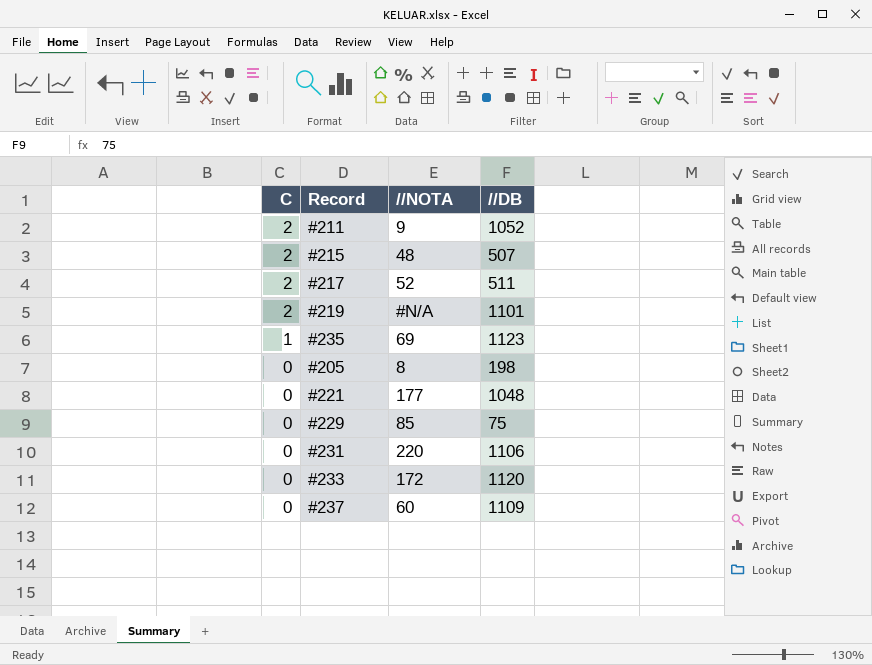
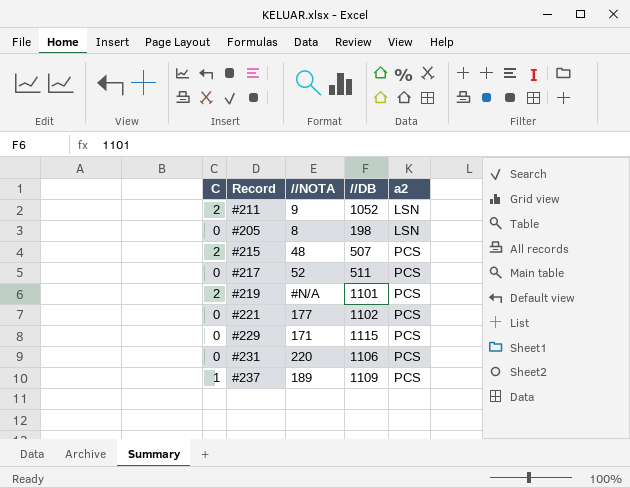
row order: C descending -> a2 ascending
column a2 | position: none -> 5
row #235: 1 | 69 | 1123 -> none
row #233: 0 | 172 | 1120 -> none
#217 | C: 2 -> 0
#221 | //DB: 1048 -> 1102
#229 | //NOTA: 85 -> 171
#229 | //DB: 75 -> 1115
#237 | C: 0 -> 1
#237 | //NOTA: 60 -> 189

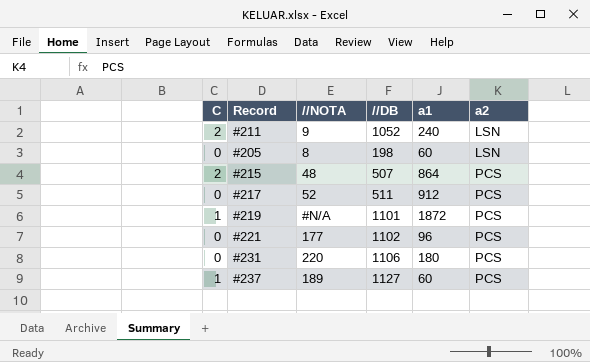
column a1 | position: none -> 5
row #229: 0 | 171 | 1115 | PCS -> none
#219 | C: 2 -> 1
#237 | //DB: 1109 -> 1127

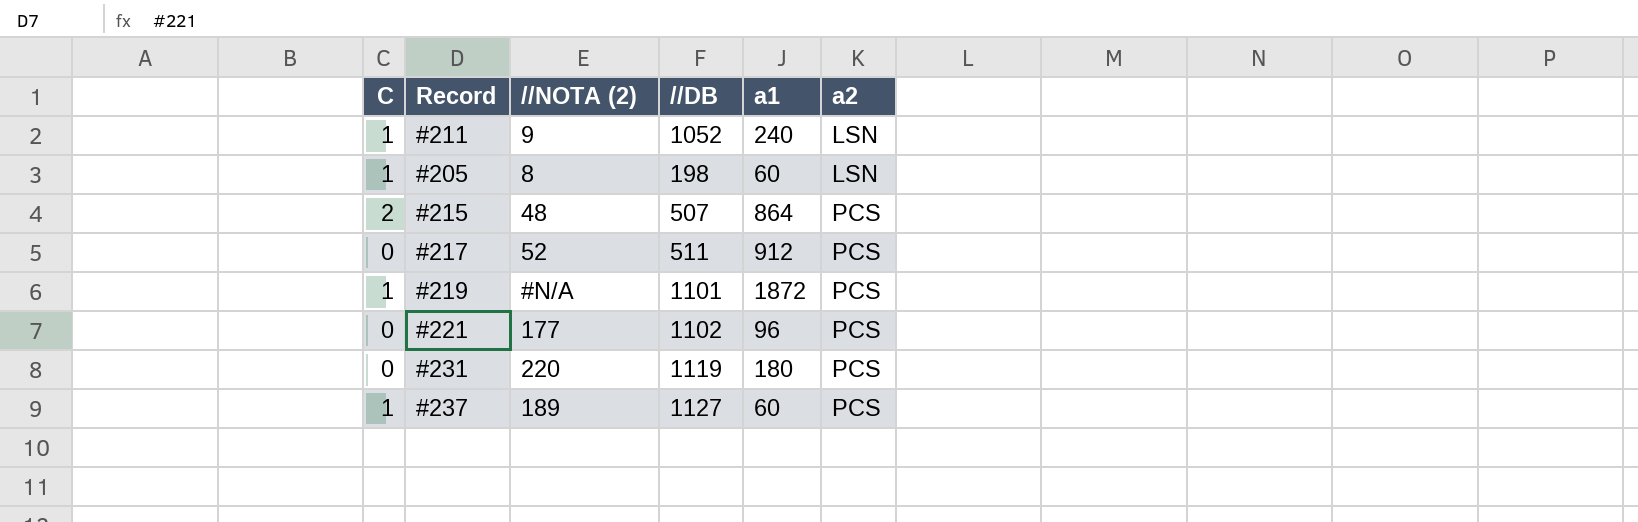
column name: //NOTA -> //NOTA (2)
#211 | C: 2 -> 1
#205 | C: 0 -> 1
#231 | //DB: 1106 -> 1119

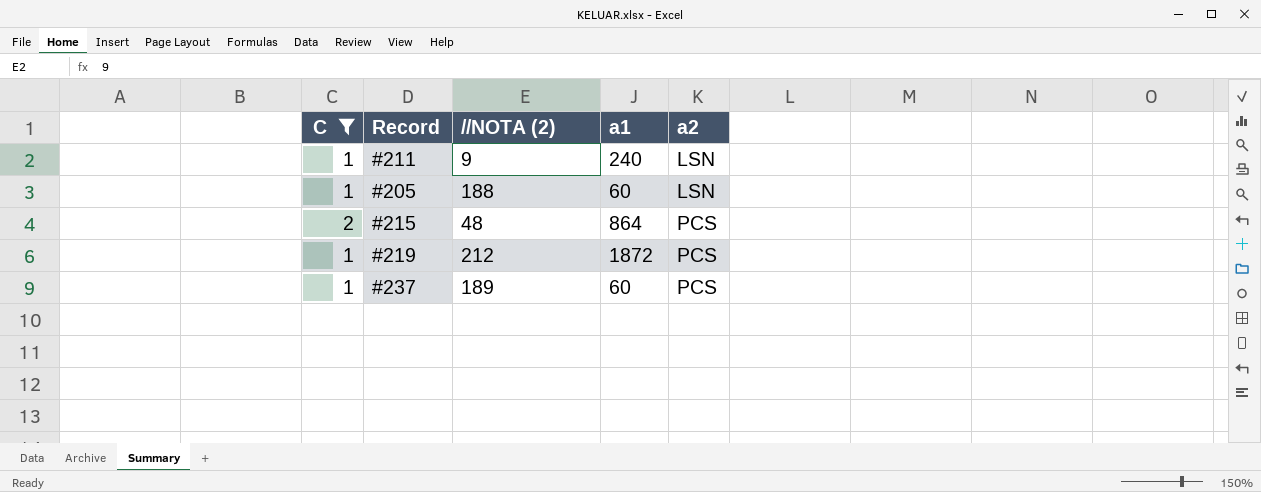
filter: none -> C != 0
column //DB | position: 4 -> none
#205 | //NOTA (2): 8 -> 188
#219 | //NOTA (2): #N/A -> 212

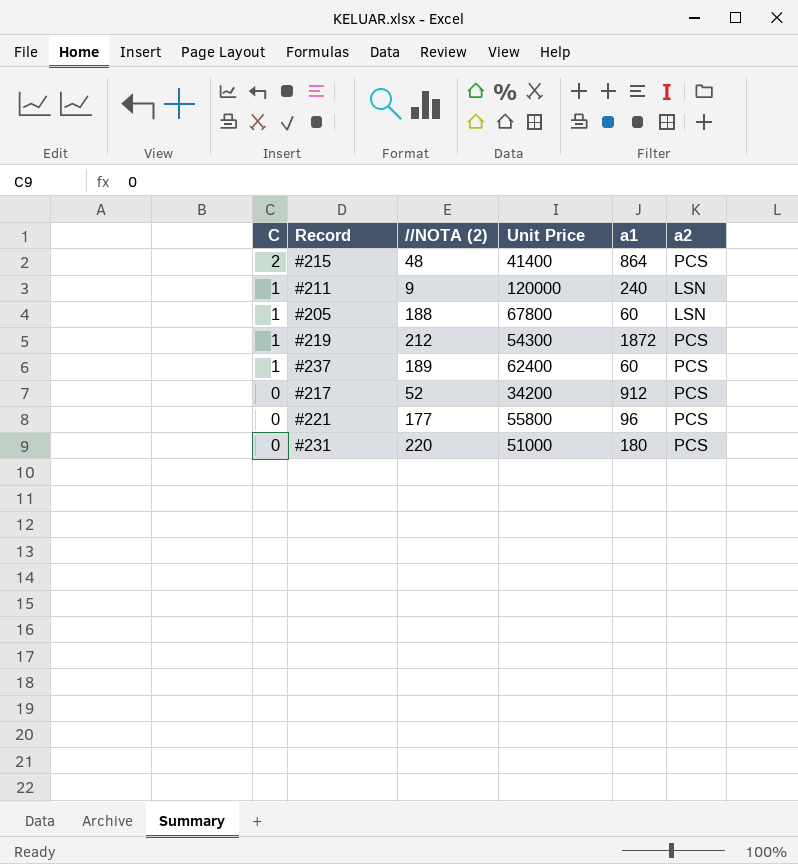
filter: C != 0 -> none
row order: a2 ascending -> C descending
column Unit Price | position: none -> 4

